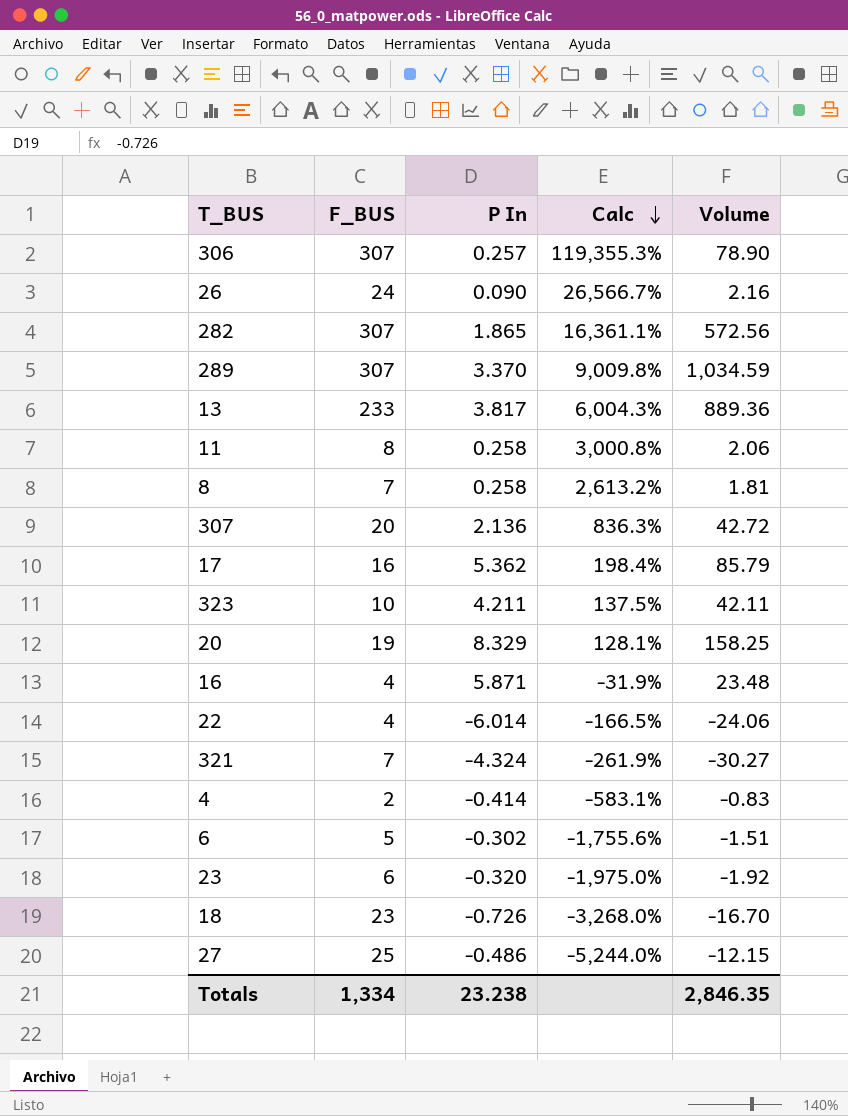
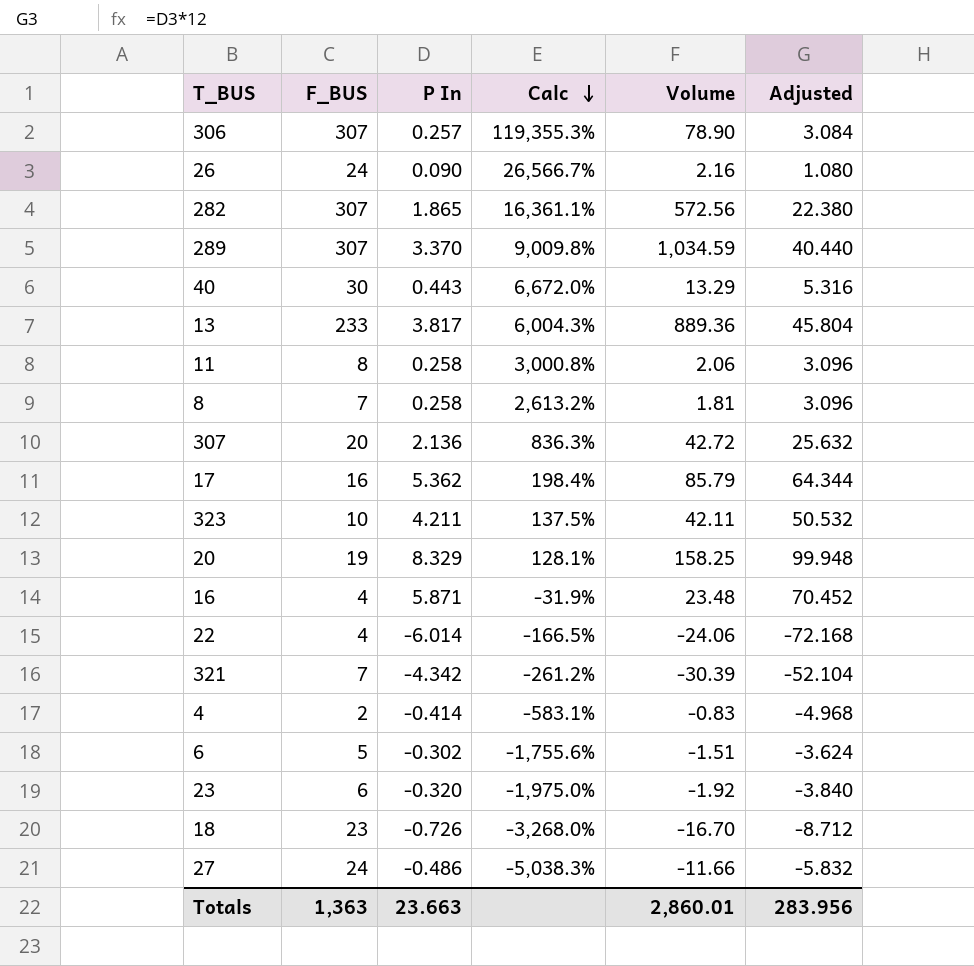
column Adjusted | formula: none -> [P In] * 12
row 40: none -> 30 | 0.443 | 6,672.0% | 13.29 | 5.316
321 | P In: -4.324 -> -4.342
321 | Calc: -261.9% -> -261.2%
321 | Volume: -30.27 -> -30.39
27 | F_BUS: 25 -> 24
27 | Calc: -5,244.0% -> -5,038.3%
27 | Volume: -12.15 -> -11.66
Totals | F_BUS: 1,334 -> 1,363
Totals | P In: 23.238 -> 23.663
Totals | Volume: 2,846.35 -> 2,860.01

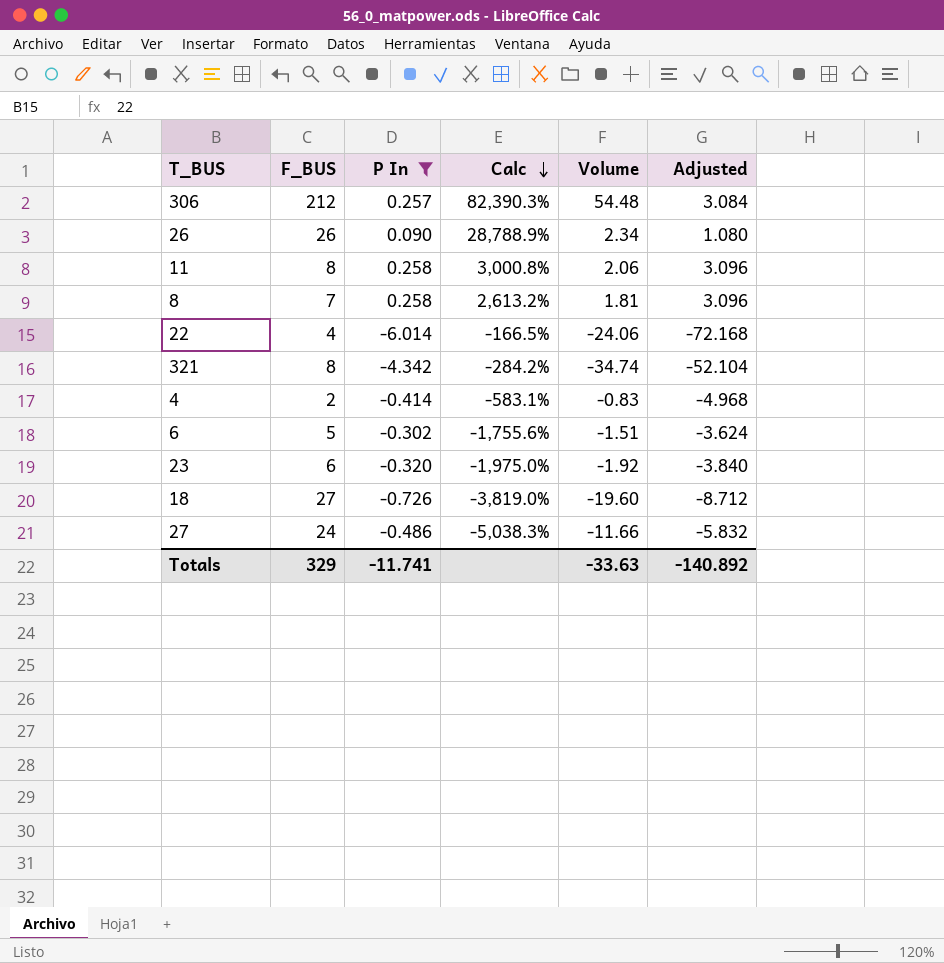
filter: none -> P In <= 0.258
306 | F_BUS: 307 -> 212
306 | Calc: 119,355.3% -> 82,390.3%
306 | Volume: 78.90 -> 54.48
26 | F_BUS: 24 -> 26
26 | Calc: 26,566.7% -> 28,788.9%
26 | Volume: 2.16 -> 2.34
321 | F_BUS: 7 -> 8
321 | Calc: -261.2% -> -284.2%
321 | Volume: -30.39 -> -34.74
18 | F_BUS: 23 -> 27
18 | Calc: -3,268.0% -> -3,819.0%
18 | Volume: -16.70 -> -19.60
Totals | F_BUS: 1,363 -> 329
Totals | P In: 23.663 -> -11.741
Totals | Volume: 2,860.01 -> -33.63
Totals | Adjusted: 283.956 -> -140.892

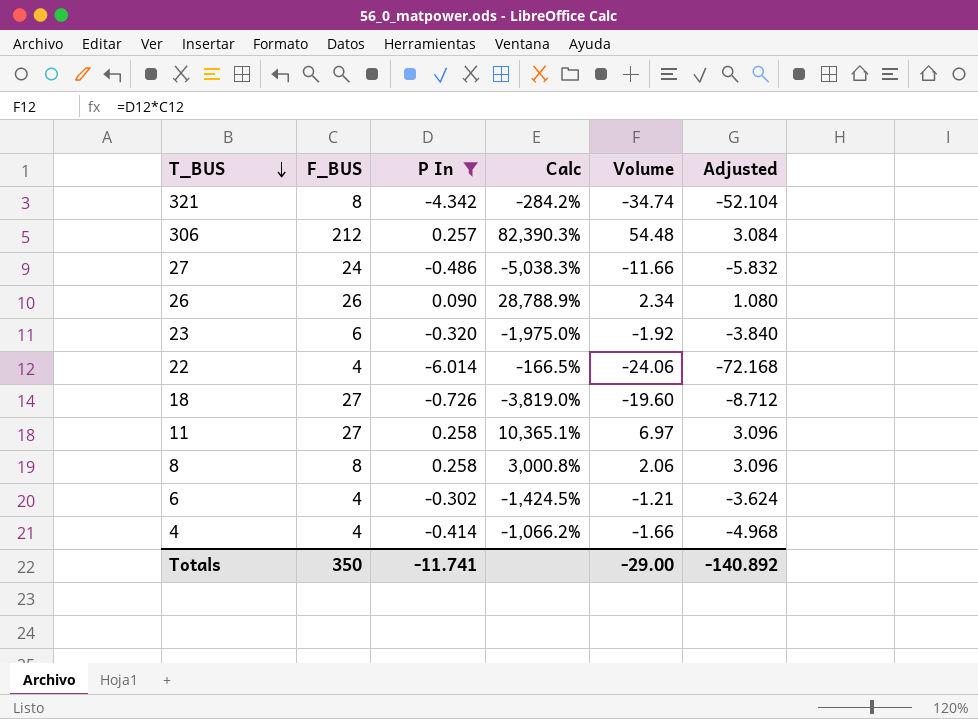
row order: Calc descending -> T_BUS descending
11 | F_BUS: 8 -> 27
11 | Calc: 3,000.8% -> 10,365.1%
11 | Volume: 2.06 -> 6.97
8 | F_BUS: 7 -> 8
8 | Calc: 2,613.2% -> 3,000.8%
8 | Volume: 1.81 -> 2.06
6 | F_BUS: 5 -> 4
6 | Calc: -1,755.6% -> -1,424.5%
6 | Volume: -1.51 -> -1.21
4 | F_BUS: 2 -> 4
4 | Calc: -583.1% -> -1,066.2%
4 | Volume: -0.83 -> -1.66
Totals | F_BUS: 329 -> 350
Totals | Volume: -33.63 -> -29.00

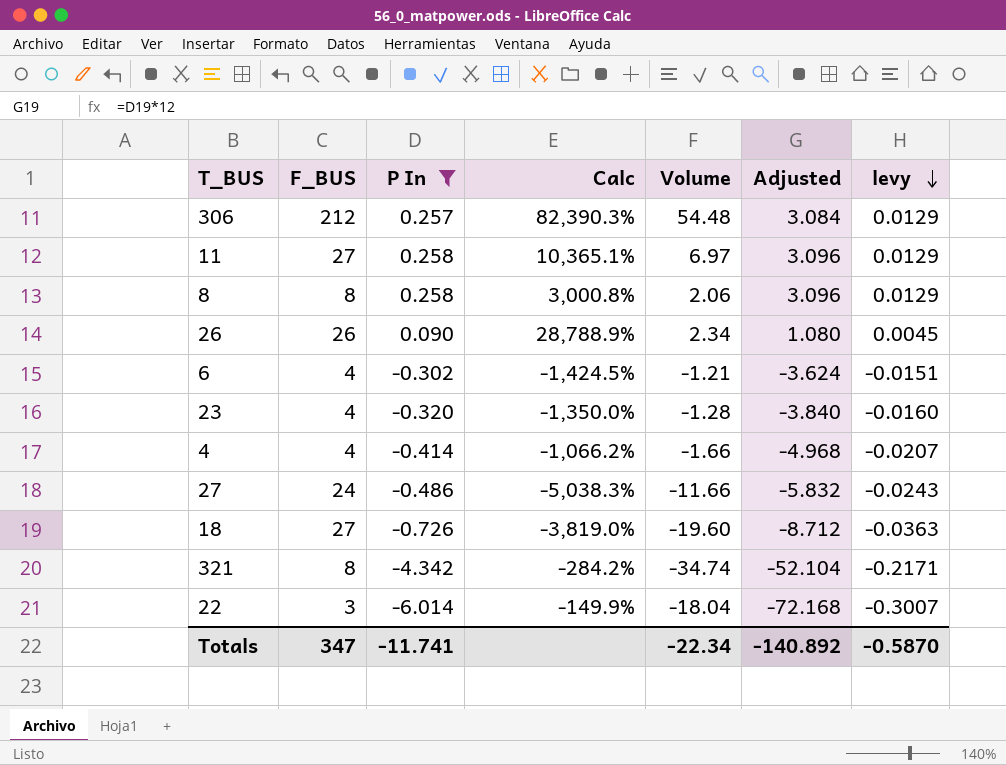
row order: T_BUS descending -> levy descending
column levy | formula: none -> [P In] * 0.05
23 | F_BUS: 6 -> 4
23 | Calc: -1,975.0% -> -1,350.0%
23 | Volume: -1.92 -> -1.28
22 | F_BUS: 4 -> 3
22 | Calc: -166.5% -> -149.9%
22 | Volume: -24.06 -> -18.04
Totals | F_BUS: 350 -> 347
Totals | Volume: -29.00 -> -22.34

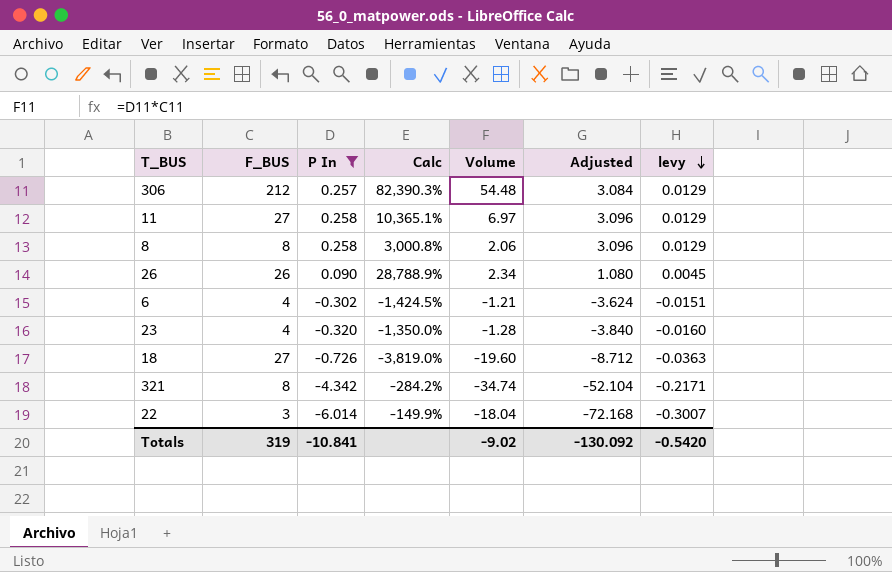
row 4: 4 | -0.414 | -1,066.2% | -1.66 | -4.968 | -0.0207 -> none
row 27: 24 | -0.486 | -5,038.3% | -11.66 | -5.832 | -0.0243 -> none
Totals | F_BUS: 347 -> 319
Totals | P In: -11.741 -> -10.841
Totals | Volume: -22.34 -> -9.02
Totals | Adjusted: -140.892 -> -130.092
Totals | levy: -0.5870 -> -0.5420

